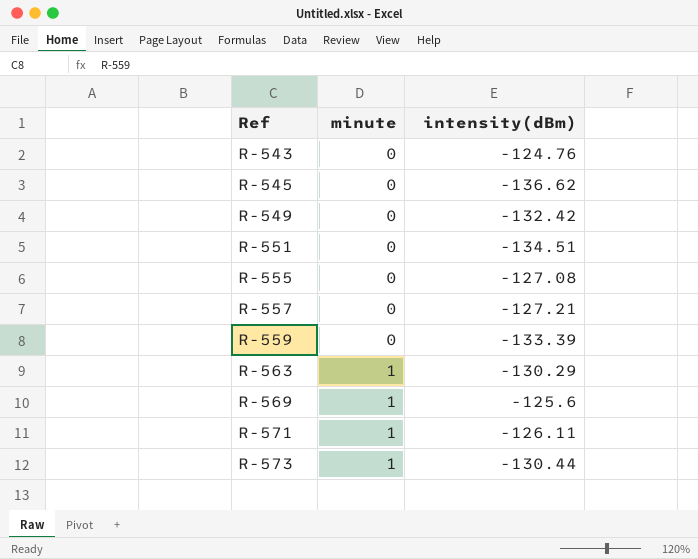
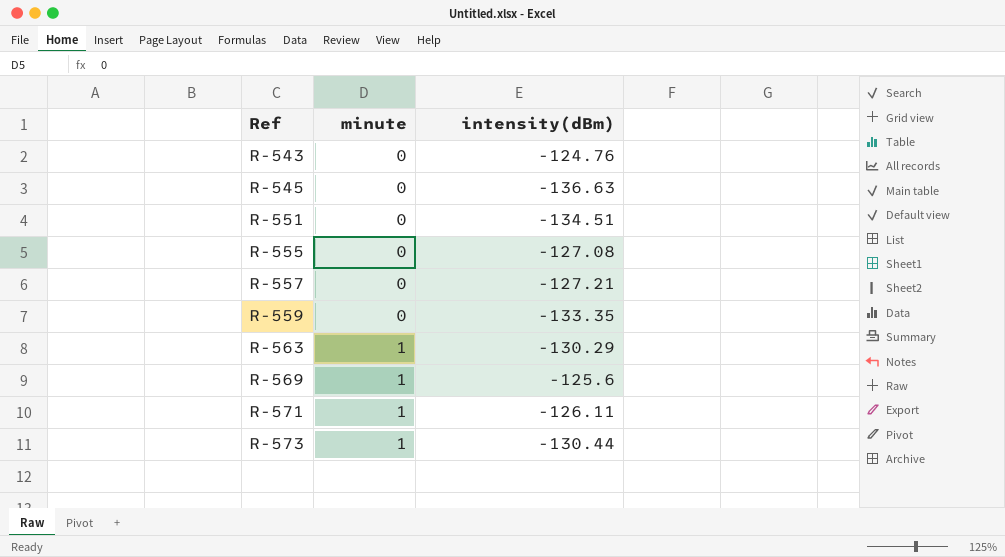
row R-549: 0 | -132.42 -> none
R-545 | intensity(dBm): -136.62 -> -136.63
R-559 | intensity(dBm): -133.39 -> -133.35

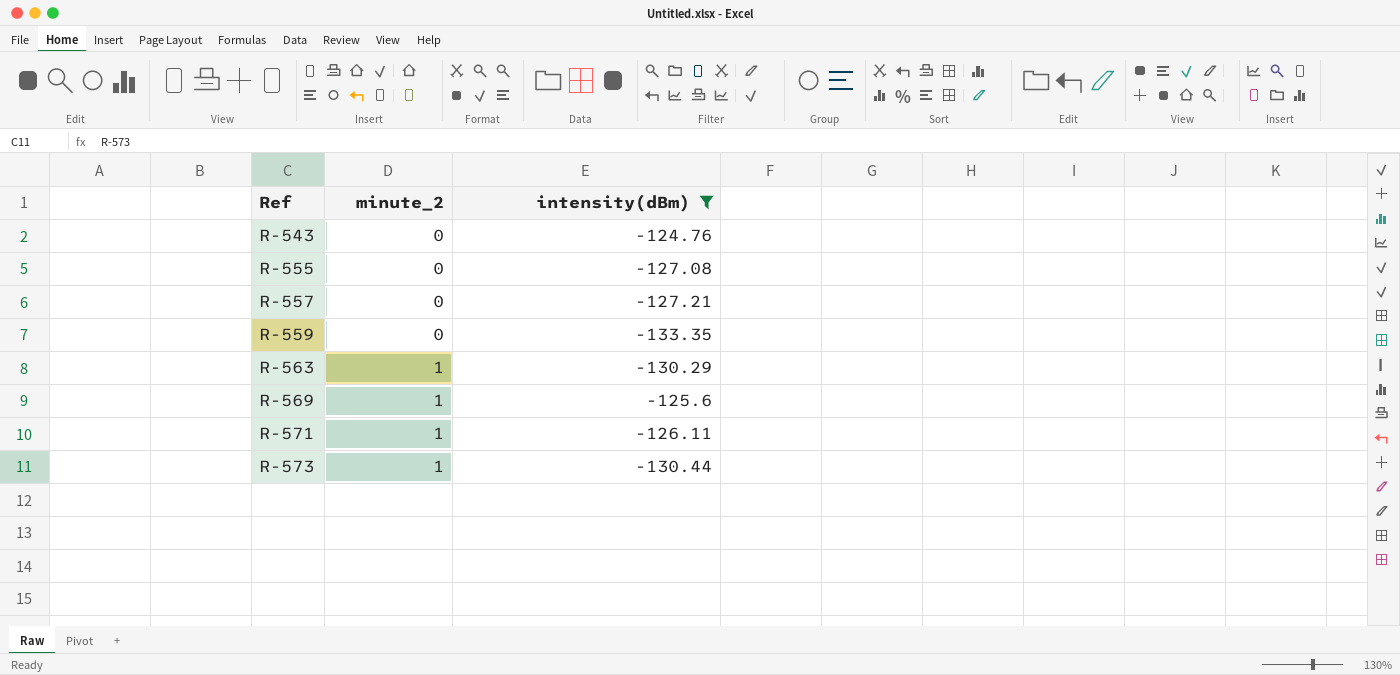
filter: none -> intensity(dBm) >= -133.35
column name: minute -> minute_2

